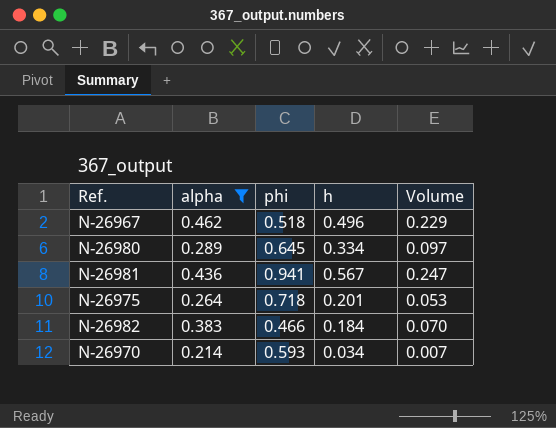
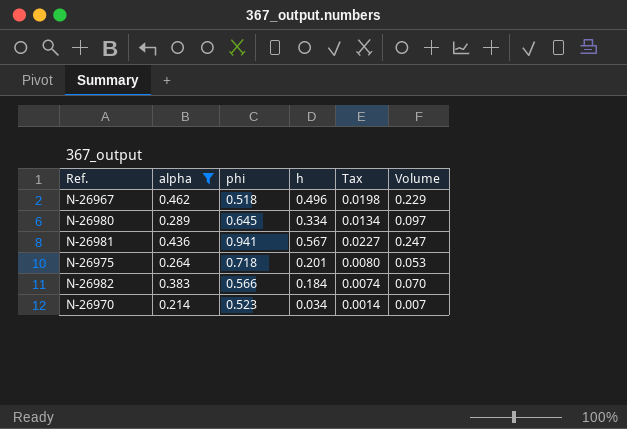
column Tax | formula: none -> [h] * 0.04
N-26982 | phi: 0.466 -> 0.566
N-26970 | phi: 0.593 -> 0.523

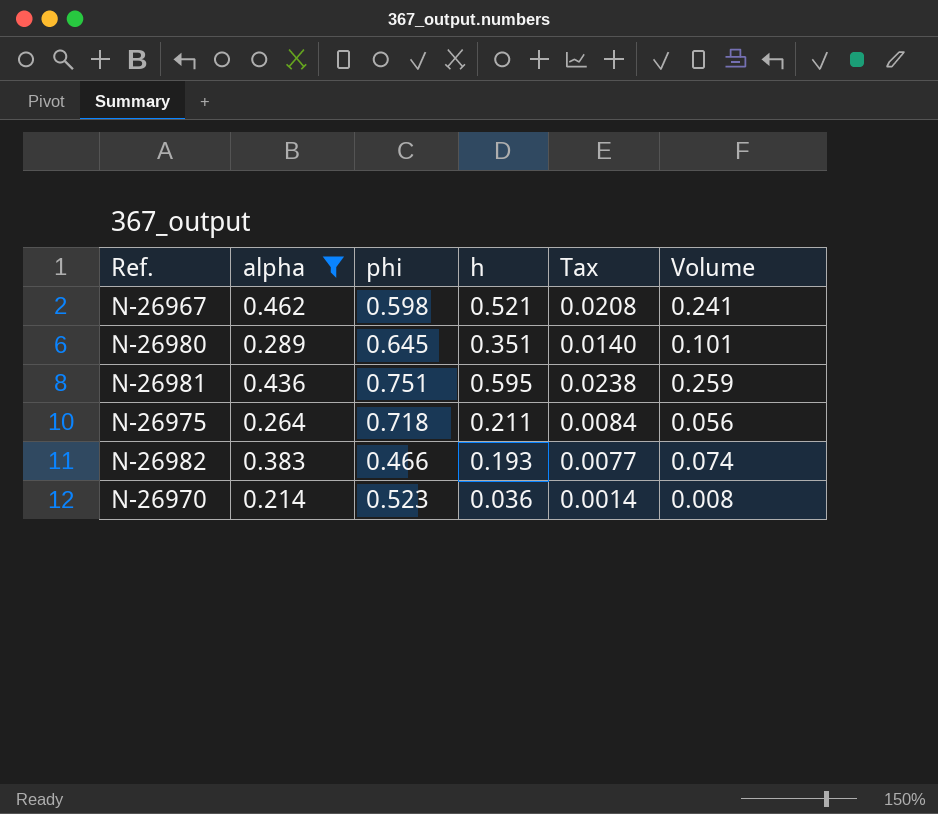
N-26967 | phi: 0.518 -> 0.598
N-26967 | h: 0.496 -> 0.521
N-26967 | Tax: 0.0198 -> 0.0208
N-26967 | Volume: 0.229 -> 0.241
N-26980 | h: 0.334 -> 0.351
N-26980 | Tax: 0.0134 -> 0.0140
N-26980 | Volume: 0.097 -> 0.101
N-26981 | phi: 0.941 -> 0.751
N-26981 | h: 0.567 -> 0.595
N-26981 | Tax: 0.0227 -> 0.0238
N-26981 | Volume: 0.247 -> 0.259
N-26975 | h: 0.201 -> 0.211
N-26975 | Tax: 0.0080 -> 0.0084
N-26975 | Volume: 0.053 -> 0.056
N-26982 | phi: 0.566 -> 0.466
N-26982 | h: 0.184 -> 0.193
N-26982 | Tax: 0.0074 -> 0.0077
N-26982 | Volume: 0.070 -> 0.074
N-26970 | h: 0.034 -> 0.036
N-26970 | Volume: 0.007 -> 0.008

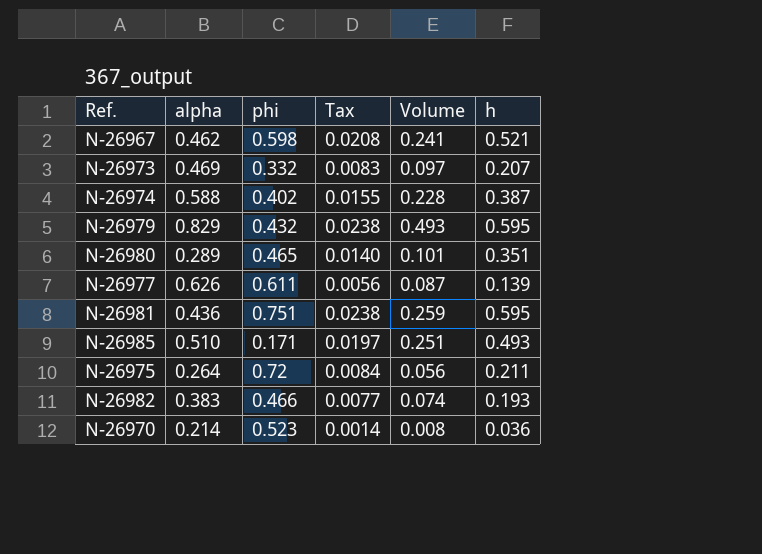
filter: alpha <= 0.462 -> none
column h | position: 4 -> 6
N-26980 | phi: 0.645 -> 0.465
N-26975 | phi: 0.718 -> 0.72

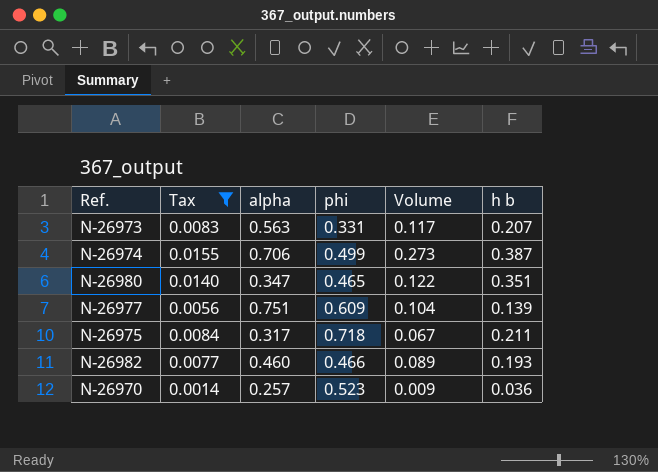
filter: none -> Tax <= 0.0155
column Tax | position: 4 -> 2
column name: h -> h b
N-26973 | alpha: 0.469 -> 0.563
N-26973 | phi: 0.332 -> 0.331
N-26973 | Volume: 0.097 -> 0.117
N-26974 | alpha: 0.588 -> 0.706
N-26974 | phi: 0.402 -> 0.499
N-26974 | Volume: 0.228 -> 0.273
N-26980 | alpha: 0.289 -> 0.347
N-26980 | Volume: 0.101 -> 0.122
N-26977 | alpha: 0.626 -> 0.751
N-26977 | phi: 0.611 -> 0.609
N-26977 | Volume: 0.087 -> 0.104
N-26975 | alpha: 0.264 -> 0.317
N-26975 | phi: 0.72 -> 0.718
N-26975 | Volume: 0.056 -> 0.067
N-26982 | alpha: 0.383 -> 0.460
N-26982 | Volume: 0.074 -> 0.089
N-26970 | alpha: 0.214 -> 0.257
N-26970 | Volume: 0.008 -> 0.009

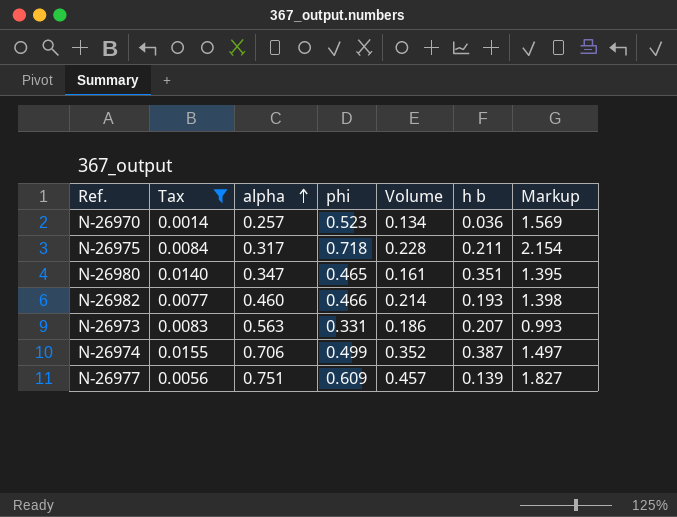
row order: none -> alpha ascending
column Volume | formula: [alpha] * [h b] -> [alpha] * [phi]
column Markup | formula: none -> [phi] * 3

